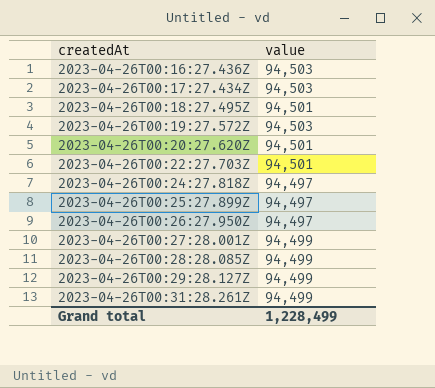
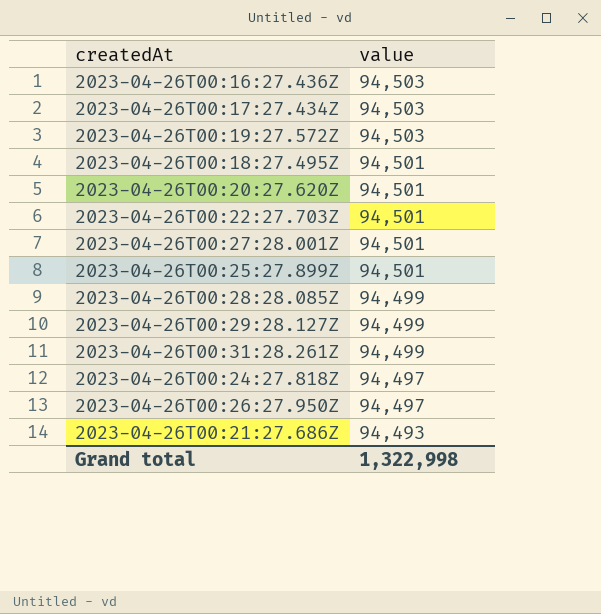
row order: createdAt ascending -> value descending
2023-04-26T00:27:28.001Z | value: 94,499 -> 94,501
2023-04-26T00:25:27.899Z | value: 94,497 -> 94,501
row 2023-04-26T00:21:27.686Z: none -> 94,493
Grand total | value: 1,228,499 -> 1,322,998

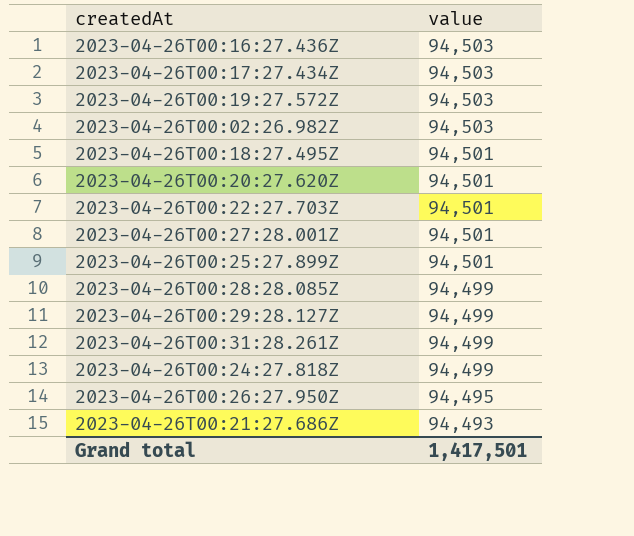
row 2023-04-26T00:02:26.982Z: none -> 94,503
2023-04-26T00:24:27.818Z | value: 94,497 -> 94,499
2023-04-26T00:26:27.950Z | value: 94,497 -> 94,495
Grand total | value: 1,322,998 -> 1,417,501

